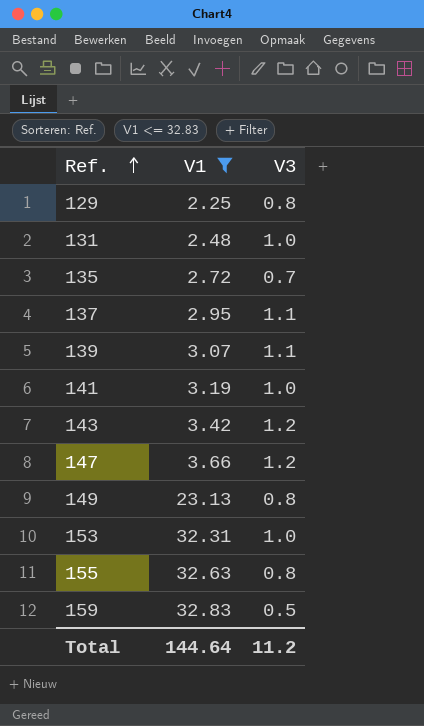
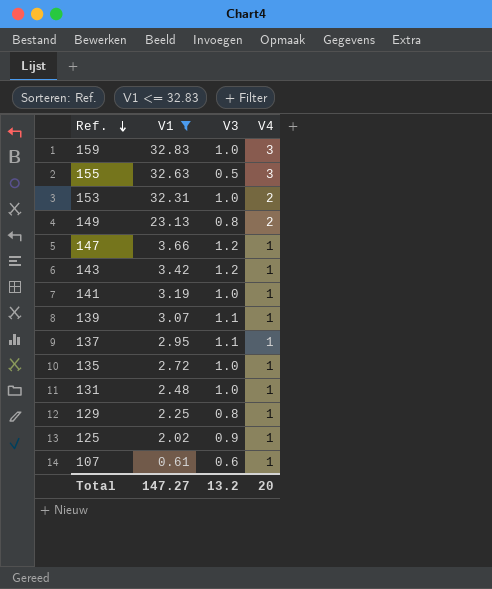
row order: Ref. ascending -> Ref. descending
column V4 | position: none -> 4
159 | V3: 0.5 -> 1.0
155 | V3: 0.8 -> 0.5
135 | V3: 0.7 -> 1.0
row 125: none -> 2.02 | 0.9 | 1
row 107: none -> 0.61 | 0.6 | 1
Total | V1: 144.64 -> 147.27
Total | V3: 11.2 -> 13.2

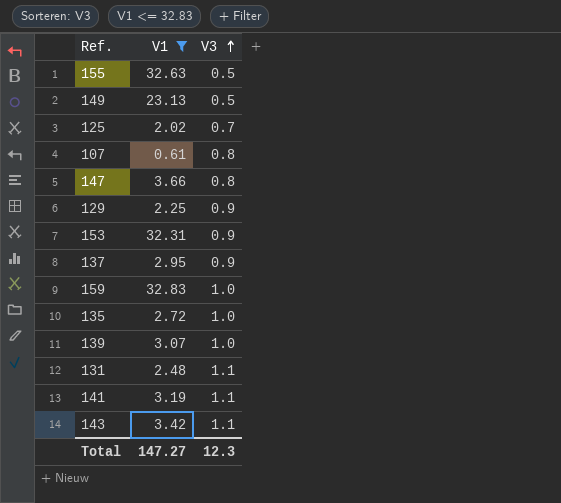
row order: Ref. descending -> V3 ascending
column V4 | position: 4 -> none
149 | V3: 0.8 -> 0.5
125 | V3: 0.9 -> 0.7
107 | V3: 0.6 -> 0.8
147 | V3: 1.2 -> 0.8
129 | V3: 0.8 -> 0.9
153 | V3: 1.0 -> 0.9
137 | V3: 1.1 -> 0.9
139 | V3: 1.1 -> 1.0
131 | V3: 1.0 -> 1.1
141 | V3: 1.0 -> 1.1
143 | V3: 1.2 -> 1.1
Total | V3: 13.2 -> 12.3

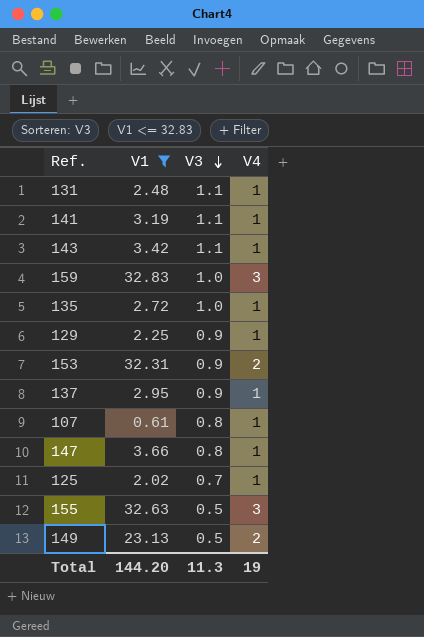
row order: V3 ascending -> V3 descending
column V4 | position: none -> 4
row 139: 3.07 | 1.0 -> none
Total | V1: 147.27 -> 144.20
Total | V3: 12.3 -> 11.3

